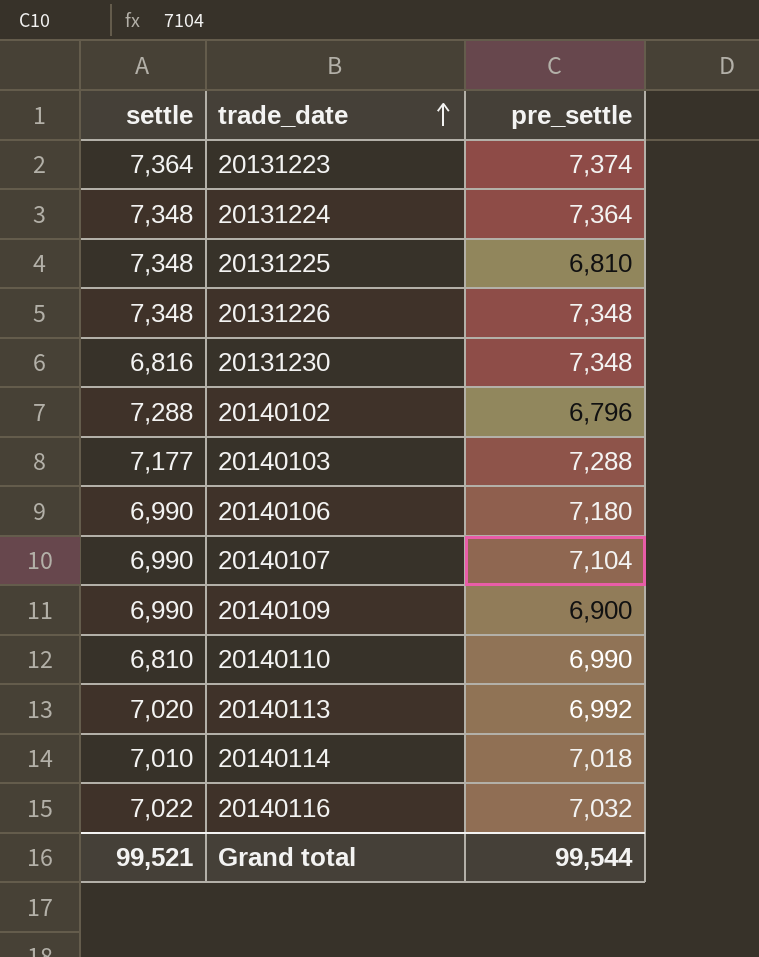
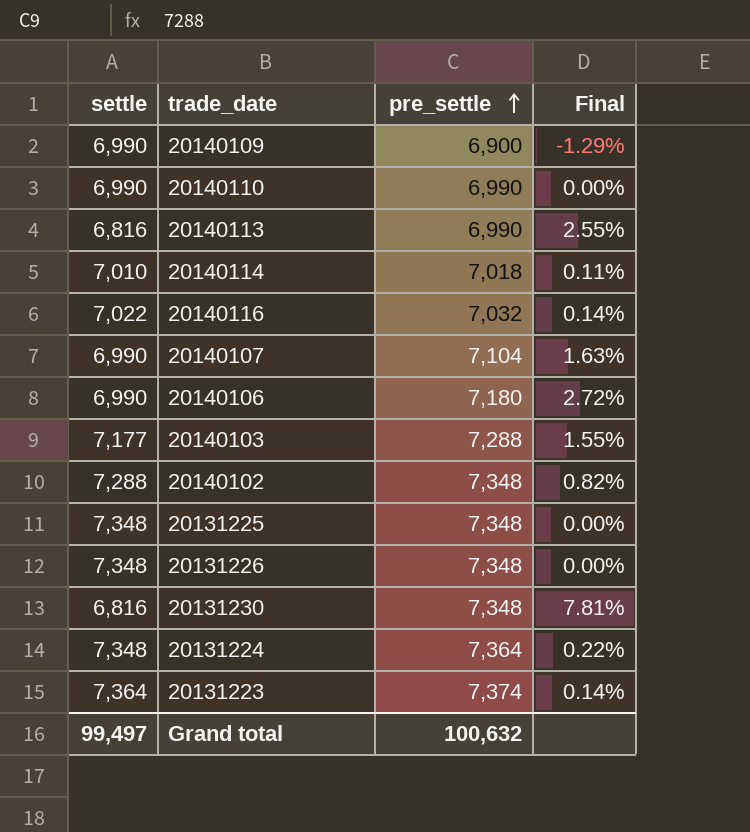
row order: trade_date ascending -> pre_settle ascending
column Final | formula: none -> ([pre_settle] - [settle]) / [settle]
20140110 | settle: 6,810 -> 6,990
20140113 | settle: 7,020 -> 6,816
20140113 | pre_settle: 6,992 -> 6,990
20140102 | pre_settle: 6,796 -> 7,348
20131225 | pre_settle: 6,810 -> 7,348
Grand total | settle: 99,521 -> 99,497
Grand total | pre_settle: 99,544 -> 100,632

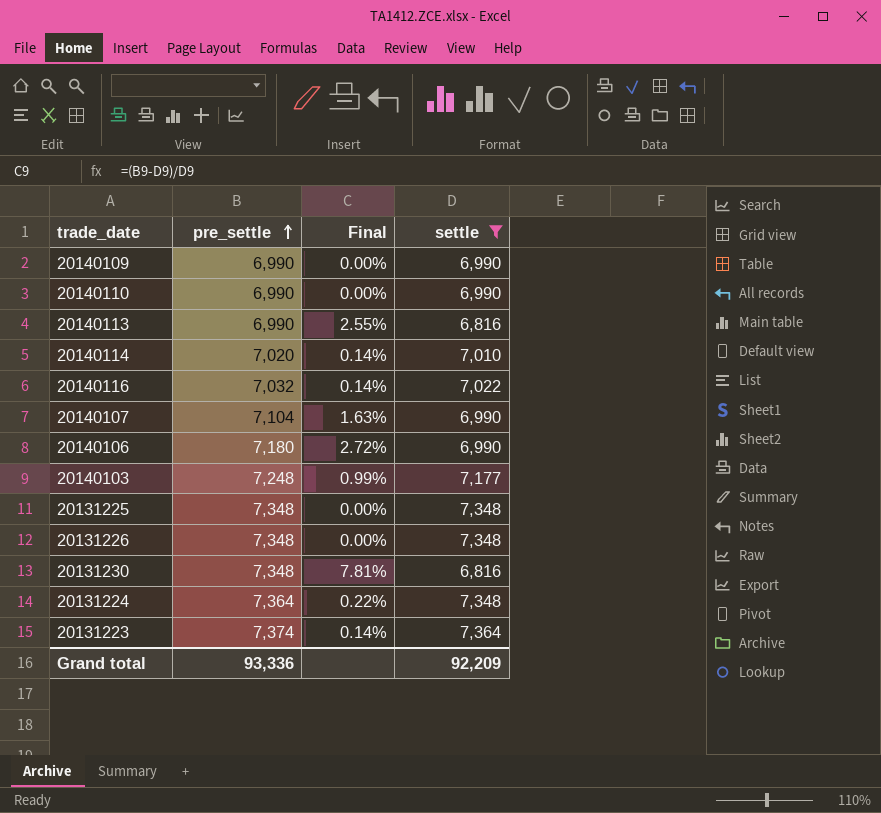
filter: none -> settle != 7,288
column settle | position: 1 -> 4
20140109 | pre_settle: 6,900 -> 6,990
20140109 | Final: -1.29% -> 0.00%
20140114 | pre_settle: 7,018 -> 7,020
20140114 | Final: 0.11% -> 0.14%
20140103 | pre_settle: 7,288 -> 7,248
20140103 | Final: 1.55% -> 0.99%
Grand total | pre_settle: 100,632 -> 93,336
Grand total | settle: 99,497 -> 92,209

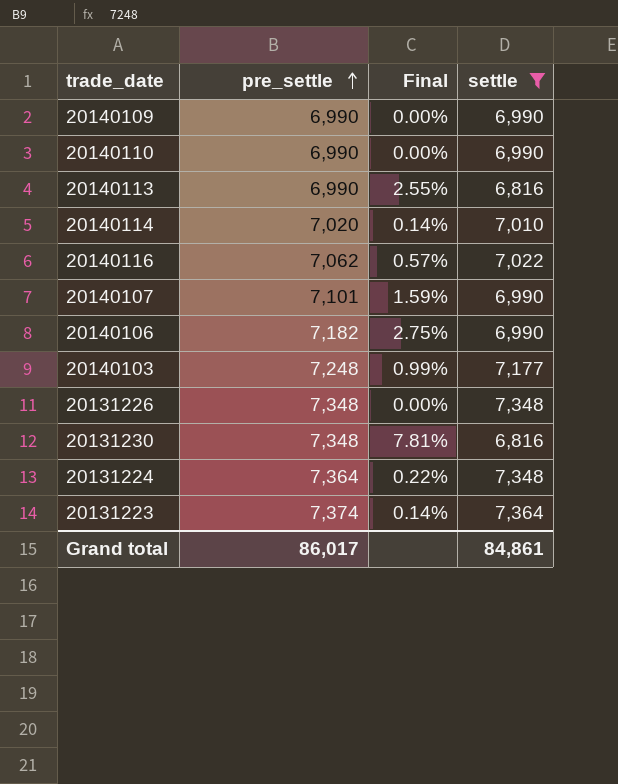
row 20131225: 7,348 | 0.00% | 7,348 -> none
20140116 | pre_settle: 7,032 -> 7,062
20140116 | Final: 0.14% -> 0.57%
20140107 | pre_settle: 7,104 -> 7,101
20140107 | Final: 1.63% -> 1.59%
20140106 | pre_settle: 7,180 -> 7,182
20140106 | Final: 2.72% -> 2.75%
Grand total | pre_settle: 93,336 -> 86,017
Grand total | settle: 92,209 -> 84,861

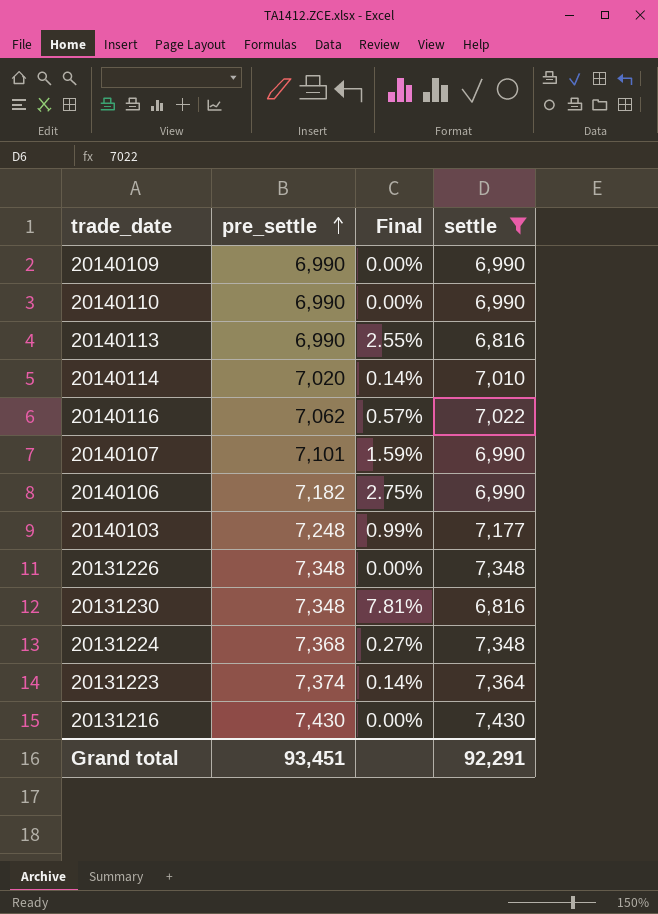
20131224 | pre_settle: 7,364 -> 7,368
20131224 | Final: 0.22% -> 0.27%
row 20131216: none -> 7,430 | 0.00% | 7,430
Grand total | pre_settle: 86,017 -> 93,451
Grand total | settle: 84,861 -> 92,291

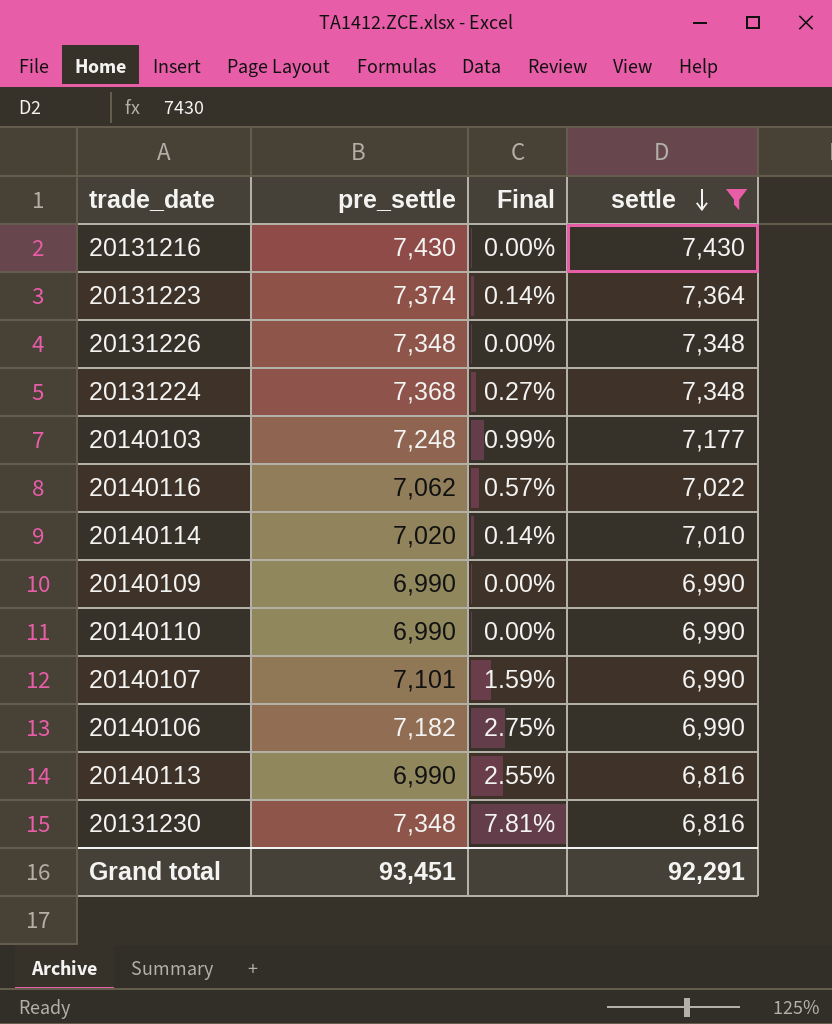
row order: pre_settle ascending -> settle descending

